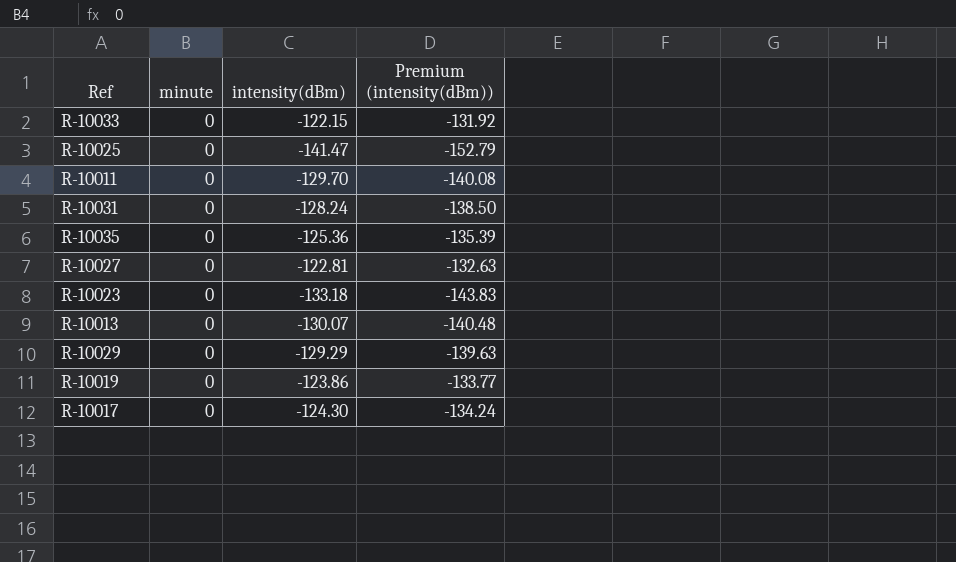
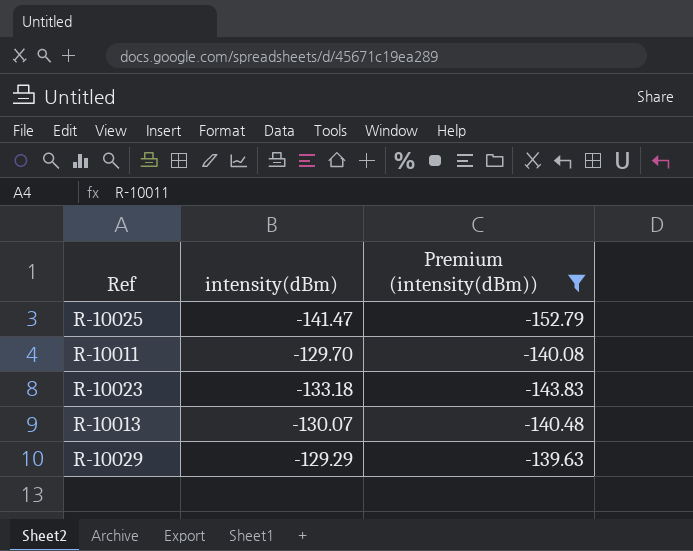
filter: none -> Premium (intensity(dBm)) <= -139.63
column minute | position: 2 -> none

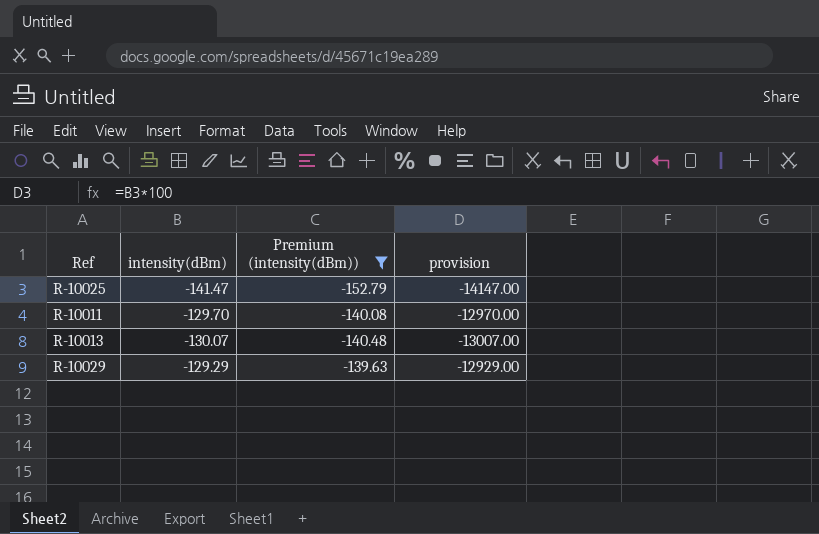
column provision | formula: none -> [intensity(dBm)] * 100
row R-10023: -133.18 | -143.83 -> none

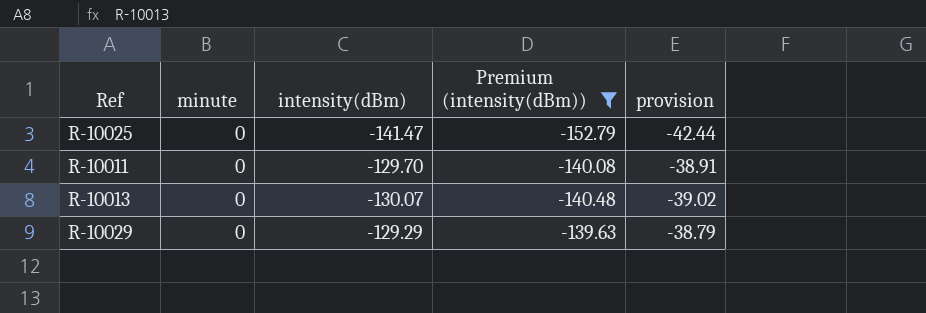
column minute | position: none -> 2
column provision | formula: [intensity(dBm)] * 100 -> [intensity(dBm)] * 0.3

